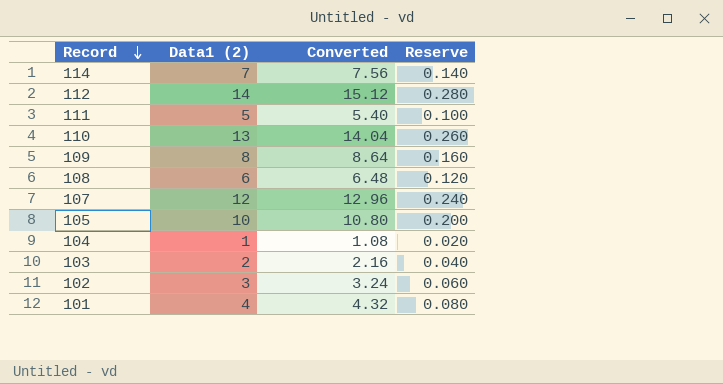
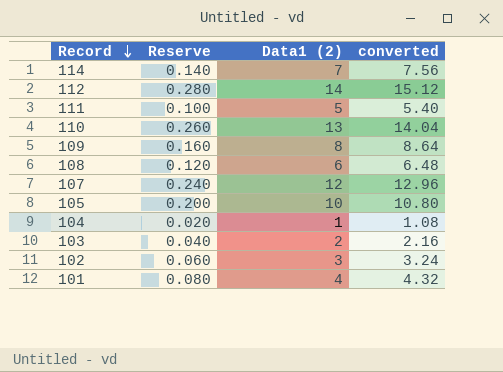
column Reserve | position: 4 -> 2
column name: Converted -> converted

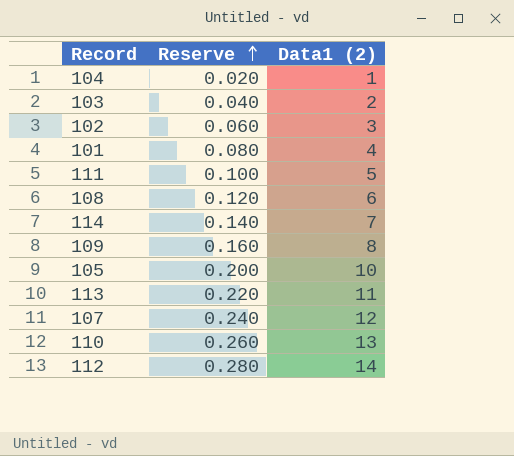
row order: Record descending -> Reserve ascending
column converted | formula: [Data1 (2)] * 1.08 -> none
row 113: none -> 0.220 | 11

